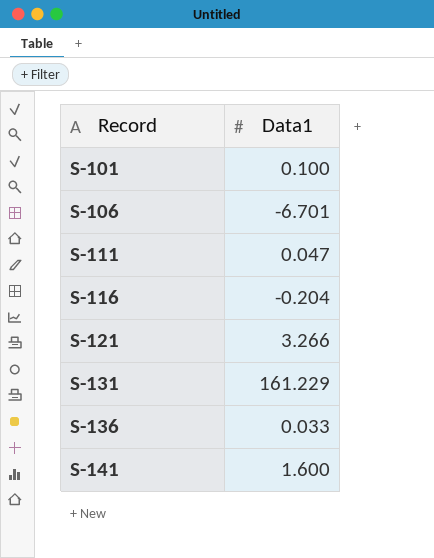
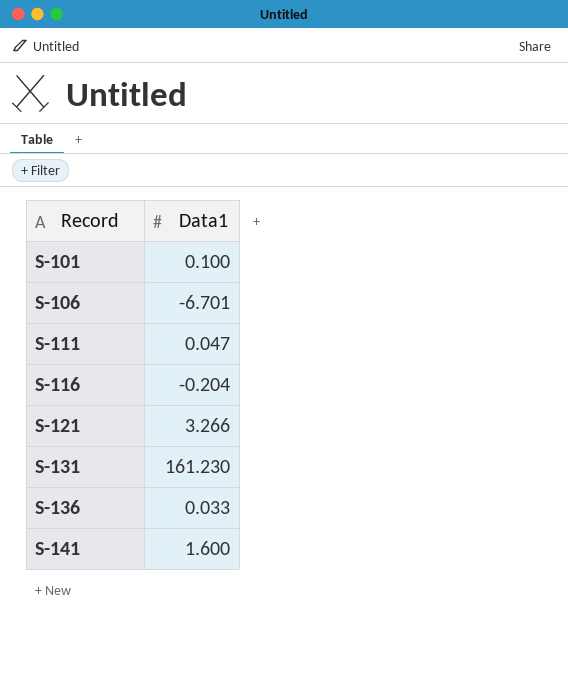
S-131 | Data1: 161.229 -> 161.230

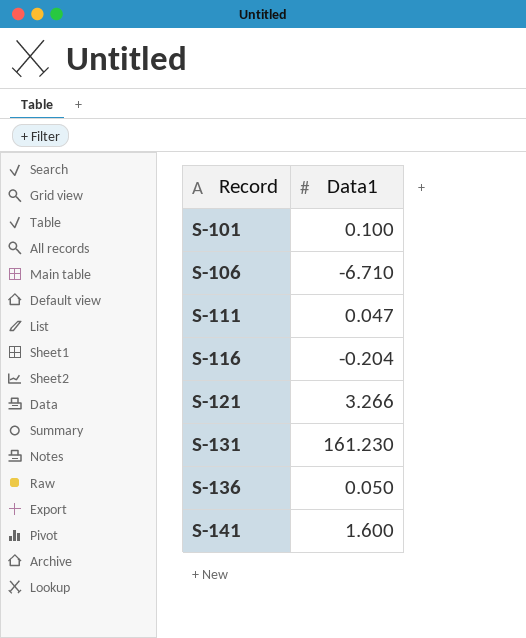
S-106 | Data1: -6.701 -> -6.710
S-136 | Data1: 0.033 -> 0.050

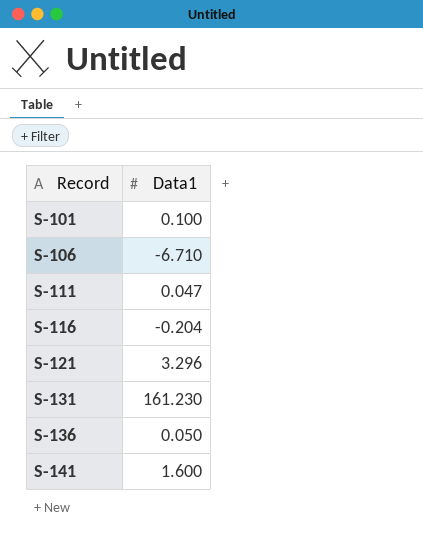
S-121 | Data1: 3.266 -> 3.296

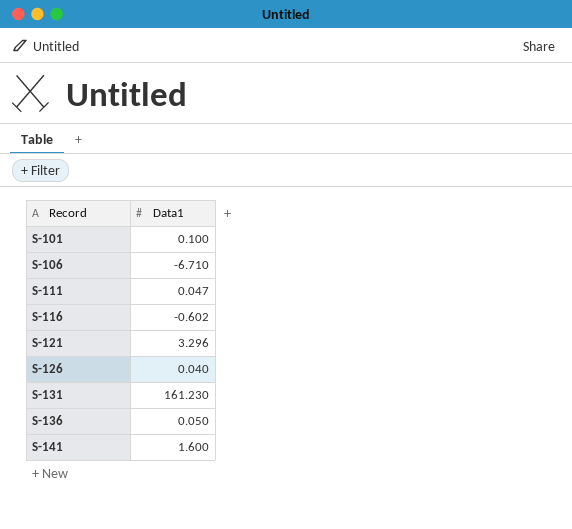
S-116 | Data1: -0.204 -> -0.602
row S-126: none -> 0.040

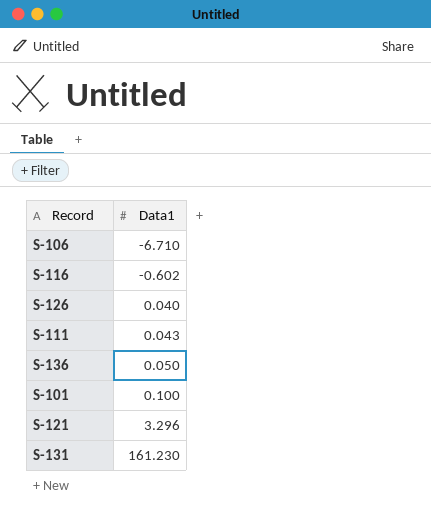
row order: Record ascending -> Data1 ascending
row S-141: 1.600 -> none
S-111 | Data1: 0.047 -> 0.043

